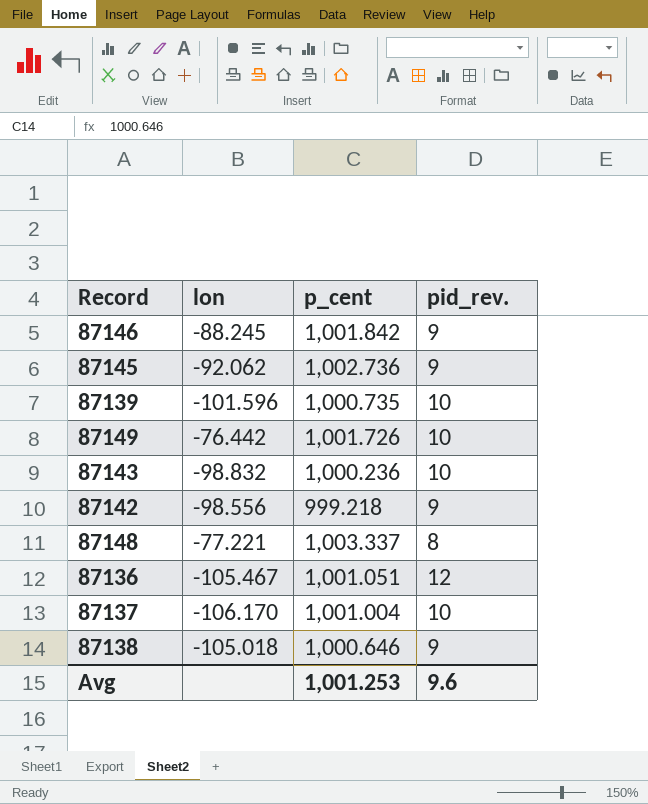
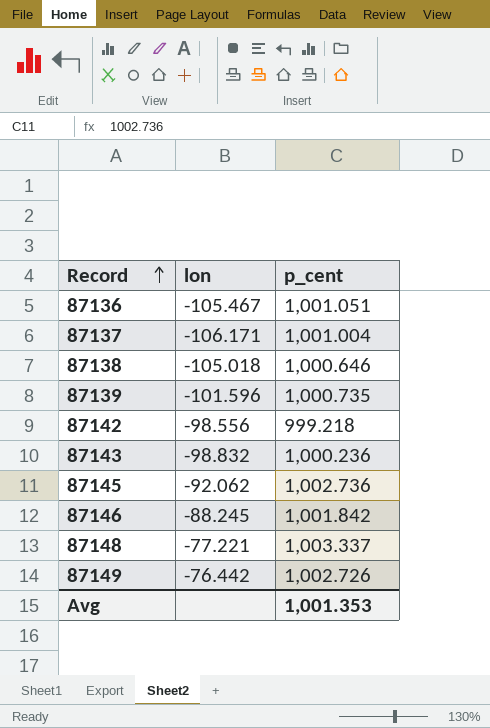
row order: none -> Record ascending
column pid_rev. | position: 4 -> none
87137 | lon: -106.170 -> -106.171
87149 | p_cent: 1,001.726 -> 1,002.726
Avg | p_cent: 1,001.253 -> 1,001.353

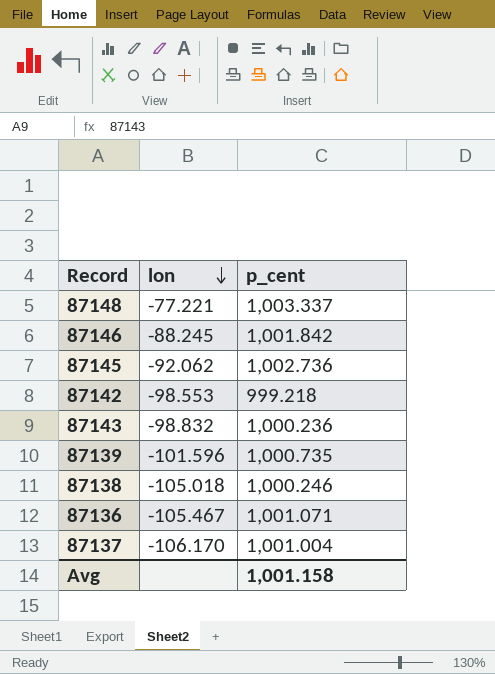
row order: Record ascending -> lon descending
row 87149: -76.442 | 1,002.726 -> none
87142 | lon: -98.556 -> -98.553
87138 | p_cent: 1,000.646 -> 1,000.246
87136 | p_cent: 1,001.051 -> 1,001.071
87137 | lon: -106.171 -> -106.170
Avg | p_cent: 1,001.353 -> 1,001.158

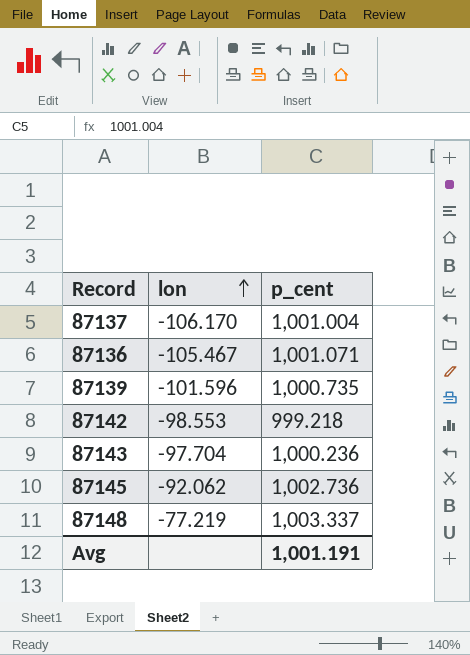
row order: lon descending -> lon ascending
row 87146: -88.245 | 1,001.842 -> none
row 87138: -105.018 | 1,000.246 -> none
87143 | lon: -98.832 -> -97.704
87148 | lon: -77.221 -> -77.219
Avg | p_cent: 1,001.158 -> 1,001.191

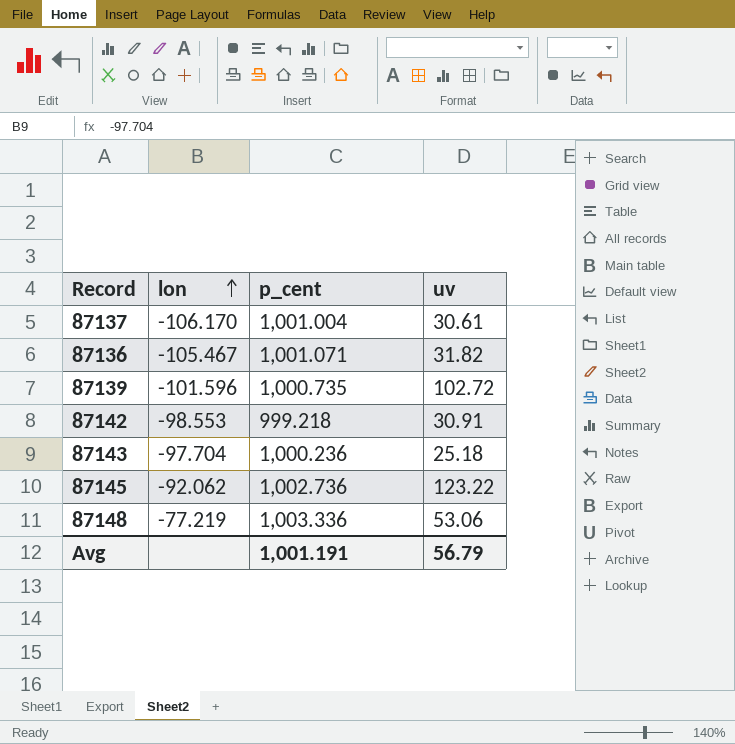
column uv | position: none -> 4
87148 | p_cent: 1,003.337 -> 1,003.336

